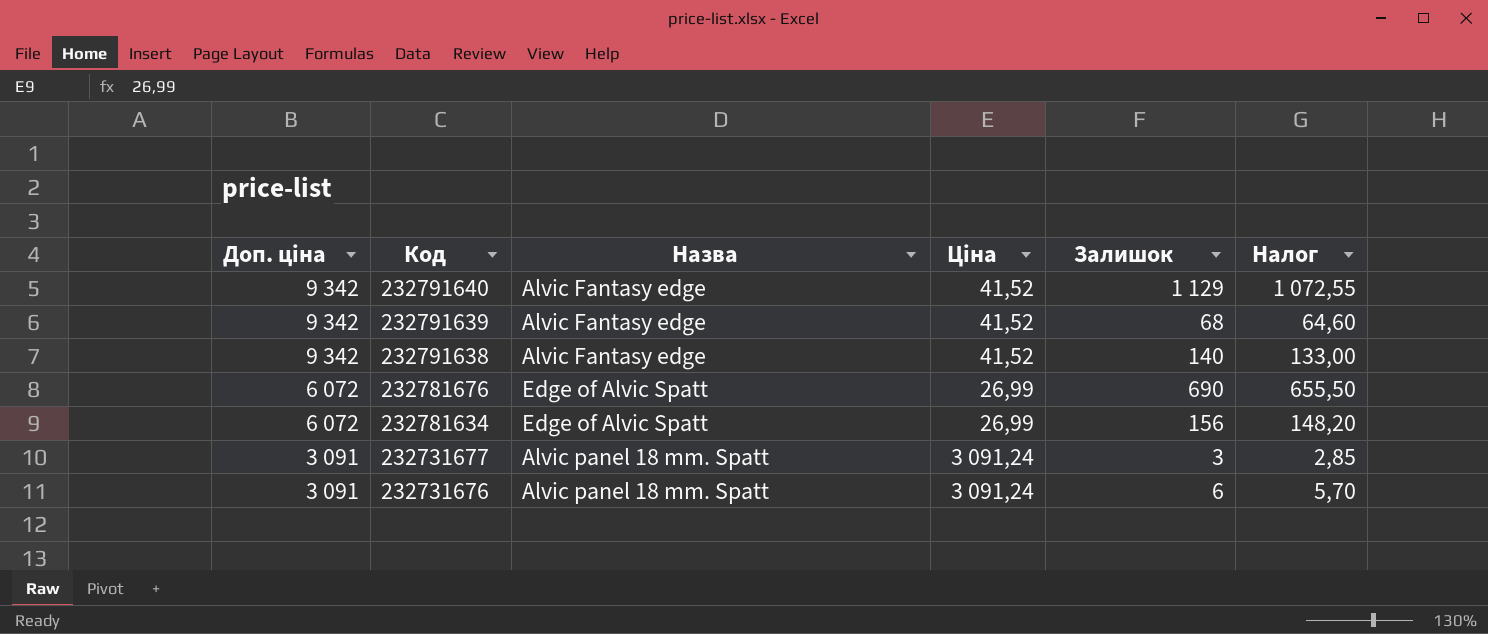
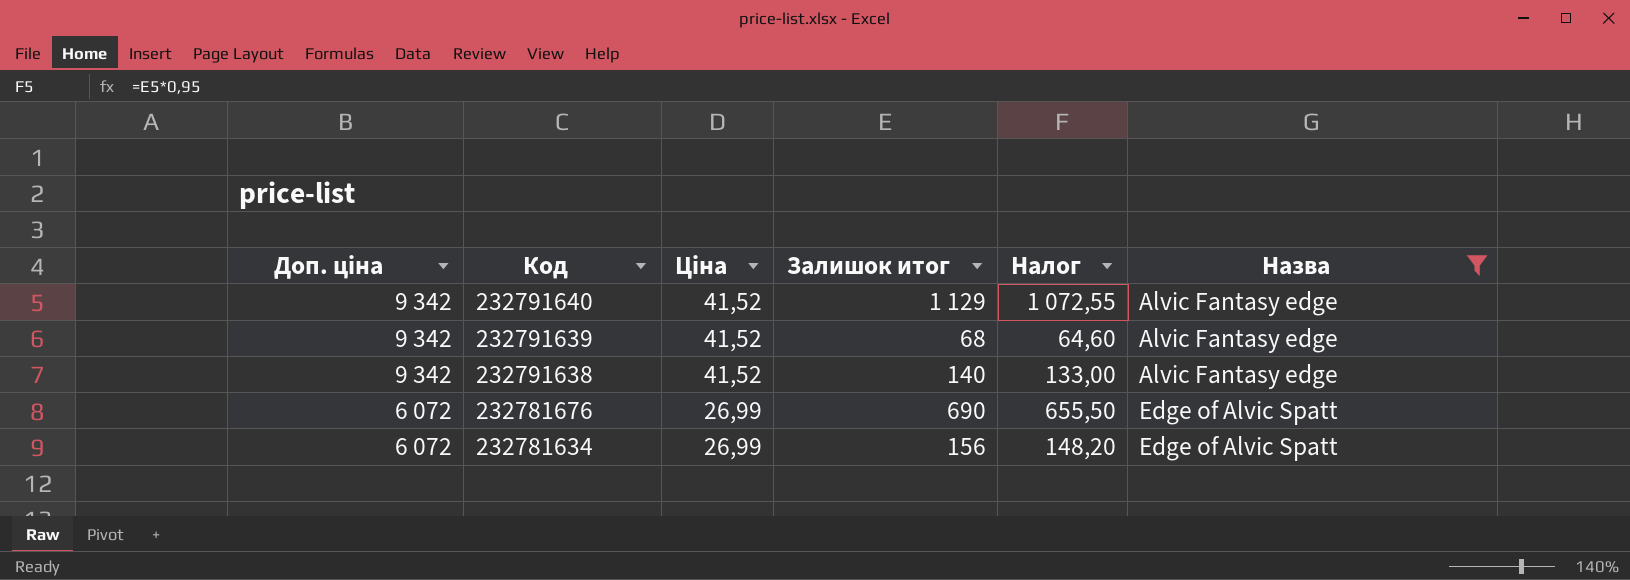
filter: none -> Назва != Alvic panel 18 mm. Spatt
column name: Залишок -> Залишок итог
column Назва | position: 3 -> 6

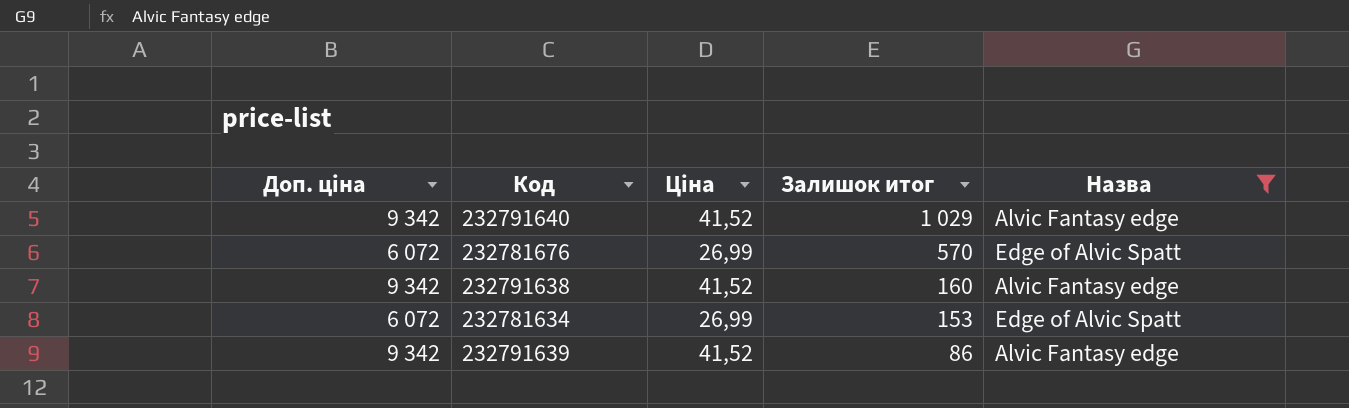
row order: Доп. ціна descending -> Залишок итог descending
column Налог | formula: [Залишок итог] * 0,95 -> none
232791640 | Залишок итог: 1 129 -> 1 029
232781676 | Залишок итог: 690 -> 570
232791638 | Залишок итог: 140 -> 160
232781634 | Залишок итог: 156 -> 153
232791639 | Залишок итог: 68 -> 86

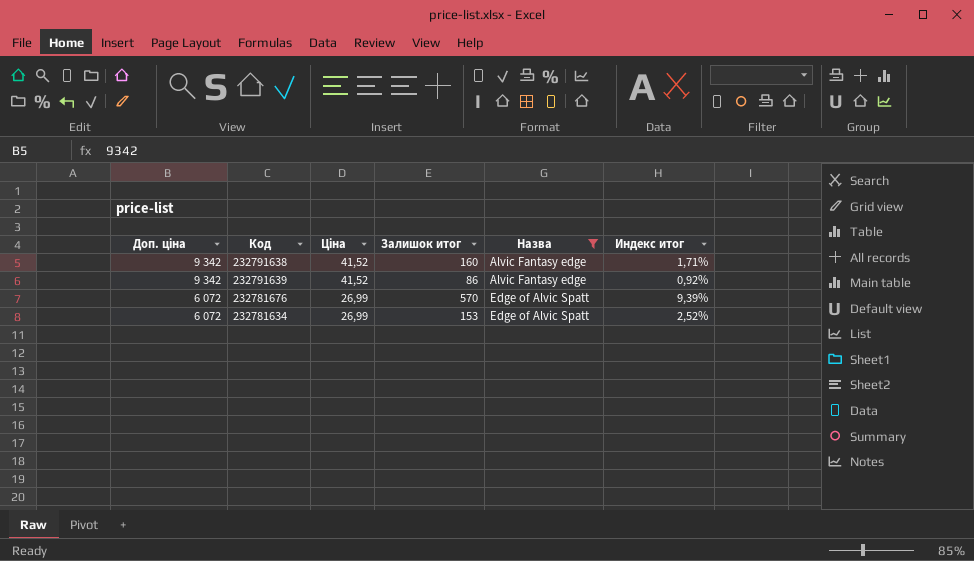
row order: Залишок итог descending -> Доп. ціна descending
column Индекс итог | formula: none -> [Залишок итог] / [Доп. ціна]
row 232791640: 9 342 | 41,52 | 1 029 | Alvic Fantasy edge -> none

